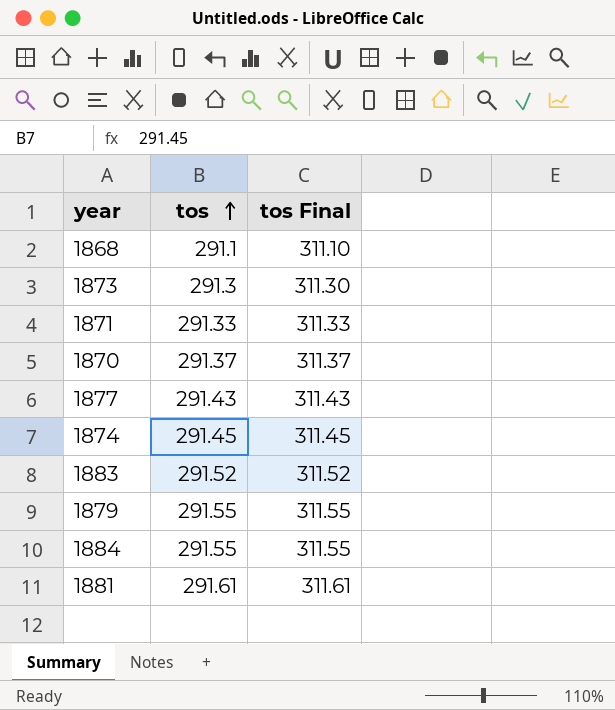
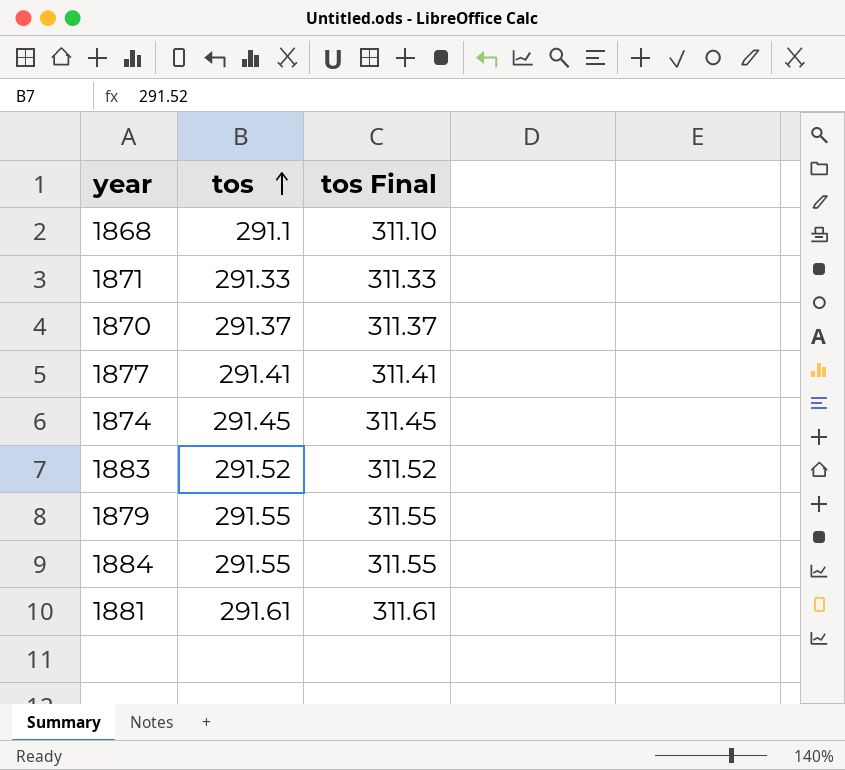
row 1873: 291.3 | 311.30 -> none
1877 | tos: 291.43 -> 291.41
1877 | tos Final: 311.43 -> 311.41

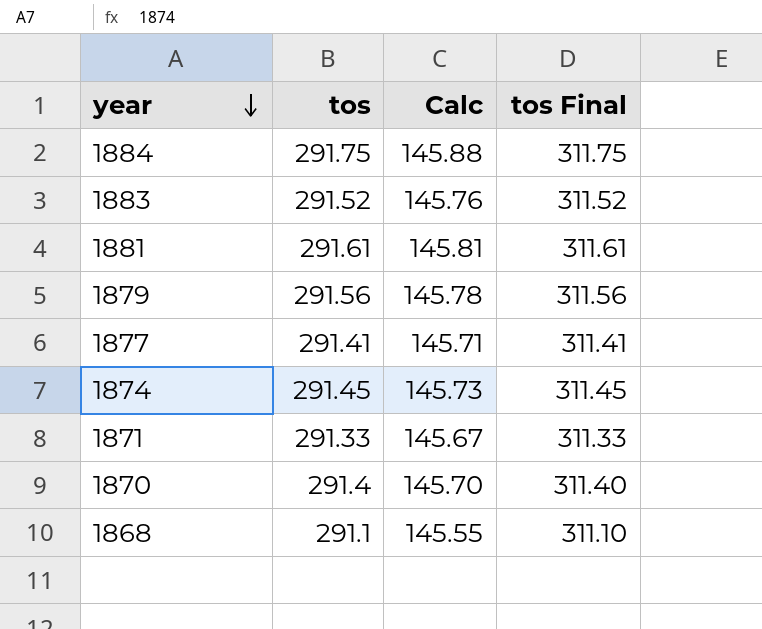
row order: tos ascending -> year descending
column Calc | formula: none -> [tos] * 0.5
1884 | tos: 291.55 -> 291.75
1884 | tos Final: 311.55 -> 311.75
1879 | tos: 291.55 -> 291.56
1879 | tos Final: 311.55 -> 311.56
1870 | tos: 291.37 -> 291.4
1870 | tos Final: 311.37 -> 311.40

